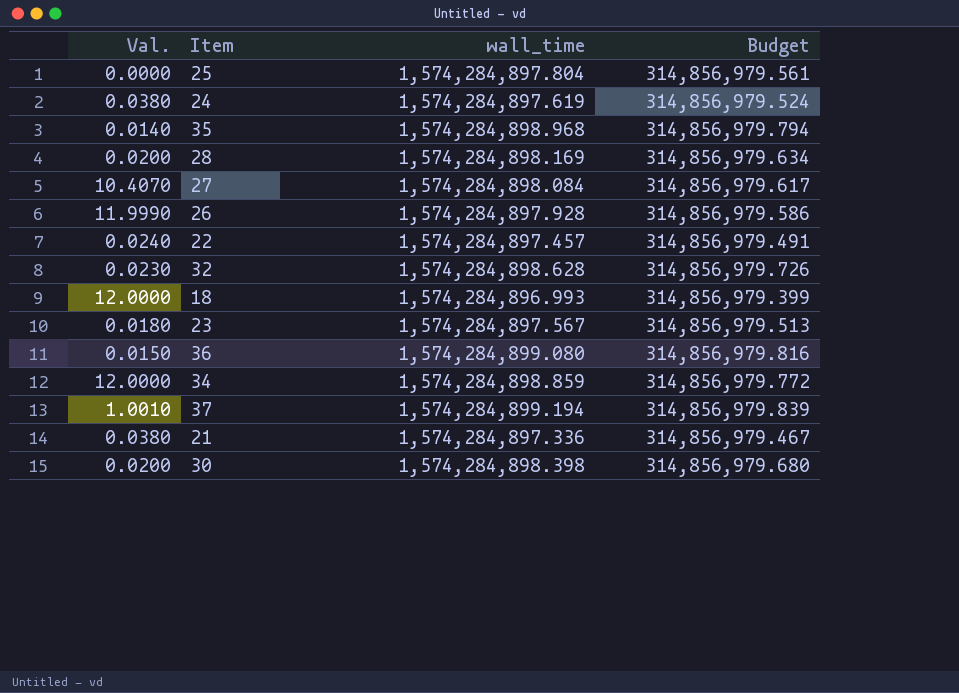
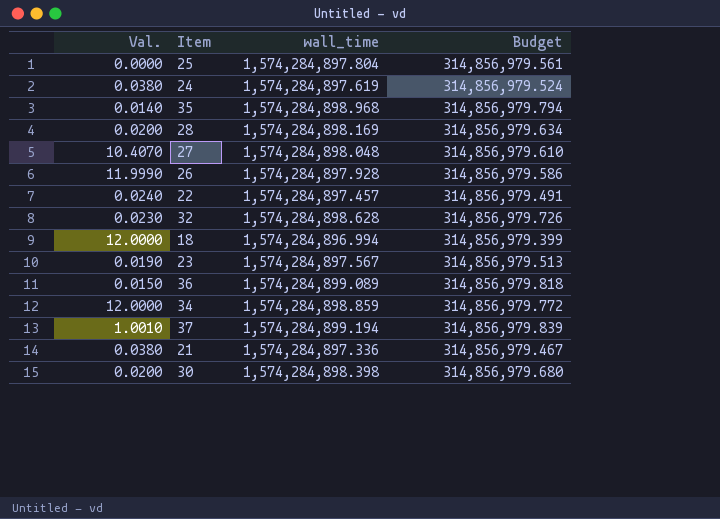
27 | wall_time: 1,574,284,898.084 -> 1,574,284,898.048
27 | Budget: 314,856,979.617 -> 314,856,979.610
18 | wall_time: 1,574,284,896.993 -> 1,574,284,896.994
23 | Val.: 0.0180 -> 0.0190
36 | wall_time: 1,574,284,899.080 -> 1,574,284,899.089
36 | Budget: 314,856,979.816 -> 314,856,979.818

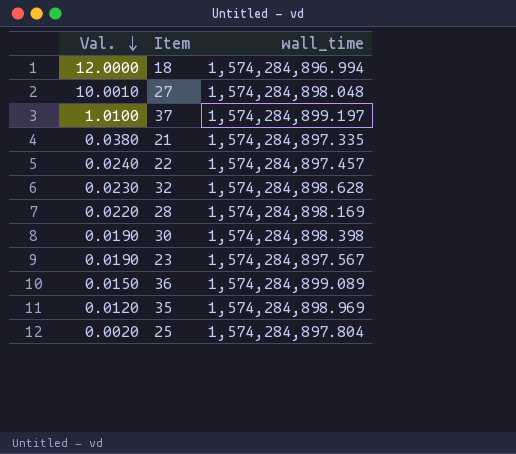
row order: none -> Val. descending
column Budget | formula: [wall_time] * 0.2 -> none
row 24: 0.0380 | 1,574,284,897.619 | 314,856,979.524 -> none
row 26: 11.9990 | 1,574,284,897.928 | 314,856,979.586 -> none
row 34: 12.0000 | 1,574,284,898.859 | 314,856,979.772 -> none
27 | Val.: 10.4070 -> 10.0010
37 | Val.: 1.0010 -> 1.0100
37 | wall_time: 1,574,284,899.194 -> 1,574,284,899.197
21 | wall_time: 1,574,284,897.336 -> 1,574,284,897.335
28 | Val.: 0.0200 -> 0.0220
30 | Val.: 0.0200 -> 0.0190
35 | Val.: 0.0140 -> 0.0120
35 | wall_time: 1,574,284,898.968 -> 1,574,284,898.969
25 | Val.: 0.0000 -> 0.0020

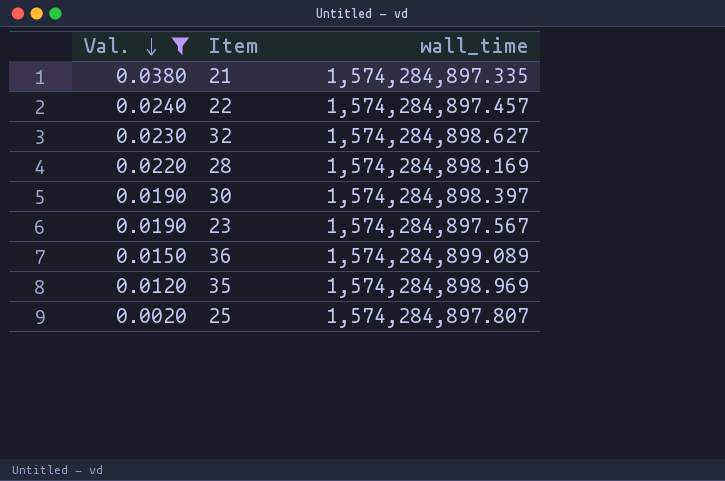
filter: none -> Val. <= 0.0380
32 | wall_time: 1,574,284,898.628 -> 1,574,284,898.627
30 | wall_time: 1,574,284,898.398 -> 1,574,284,898.397
25 | wall_time: 1,574,284,897.804 -> 1,574,284,897.807

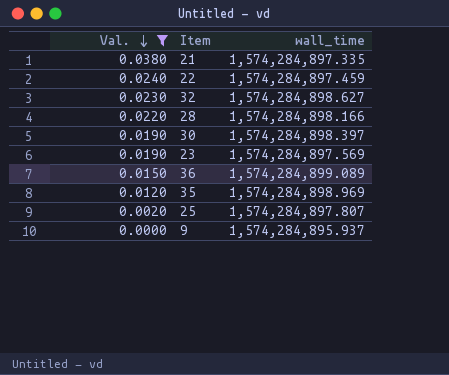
22 | wall_time: 1,574,284,897.457 -> 1,574,284,897.459
28 | wall_time: 1,574,284,898.169 -> 1,574,284,898.166
23 | wall_time: 1,574,284,897.567 -> 1,574,284,897.569
row 9: none -> 0.0000 | 1,574,284,895.937

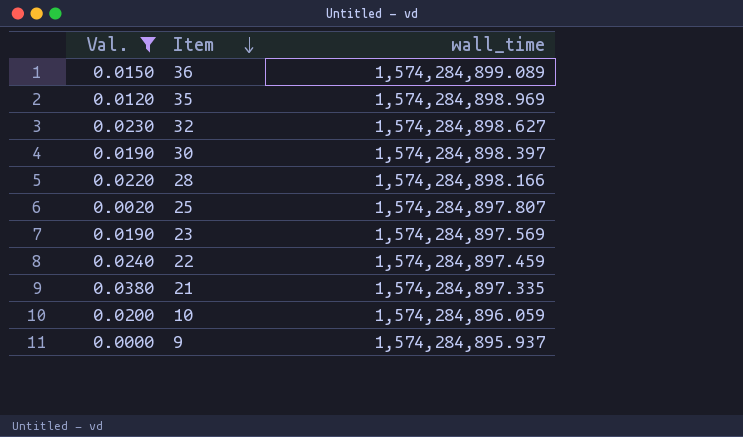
row order: Val. descending -> Item descending
row 10: none -> 0.0200 | 1,574,284,896.059

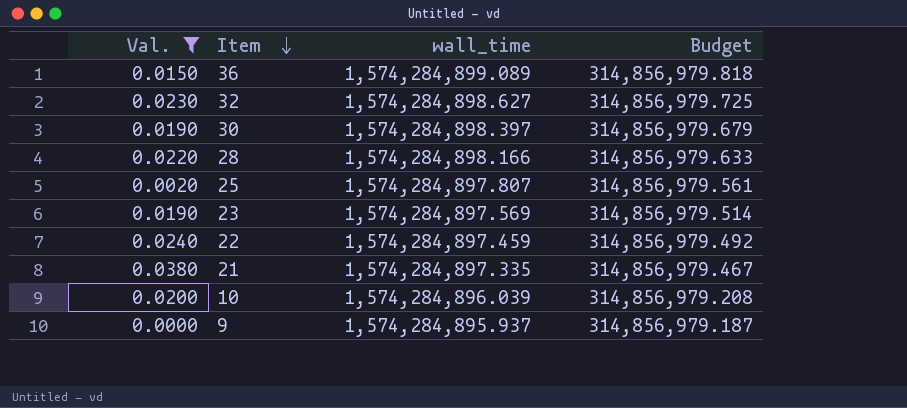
column Budget | formula: none -> [wall_time] * 0.2
row 35: 0.0120 | 1,574,284,898.969 -> none
10 | wall_time: 1,574,284,896.059 -> 1,574,284,896.039

